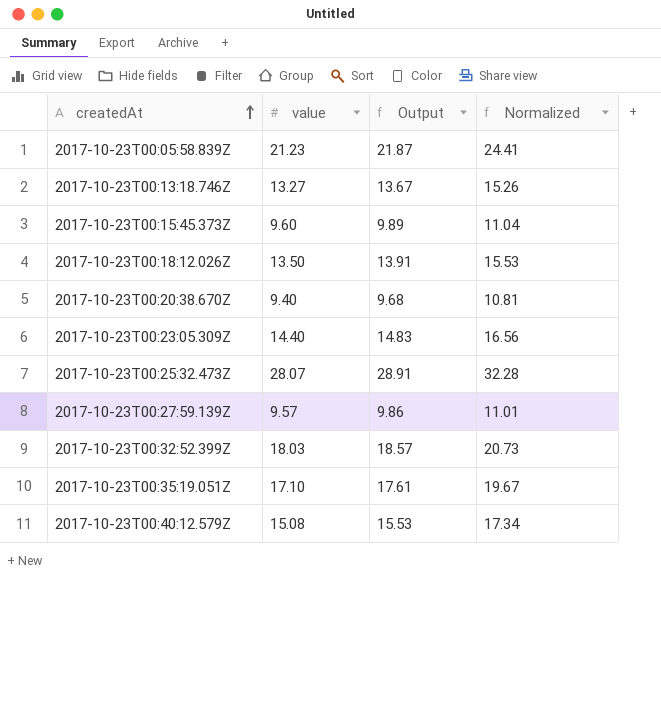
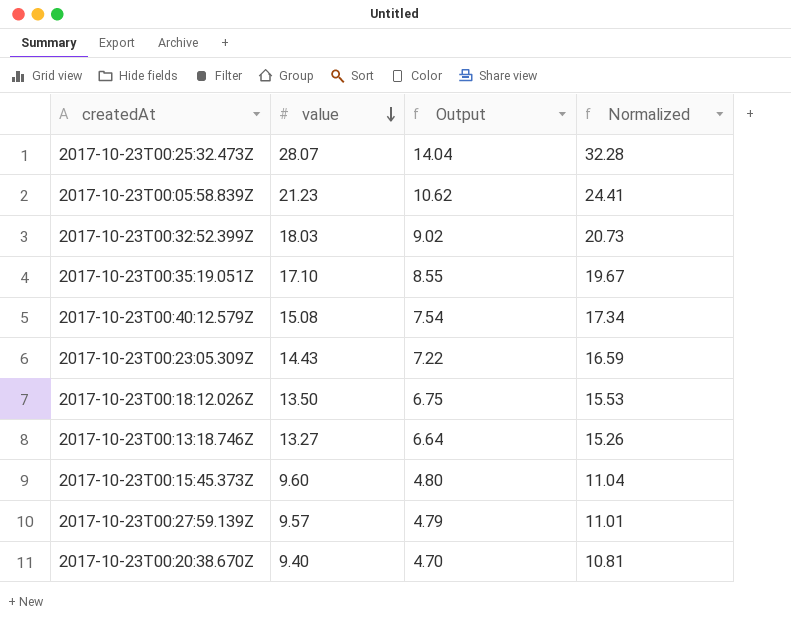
row order: createdAt ascending -> value descending
column Output | formula: [value] * 1.03 -> [value] * 0.5
2017-10-23T00:23:05.309Z | value: 14.40 -> 14.43
2017-10-23T00:23:05.309Z | Normalized: 16.56 -> 16.59

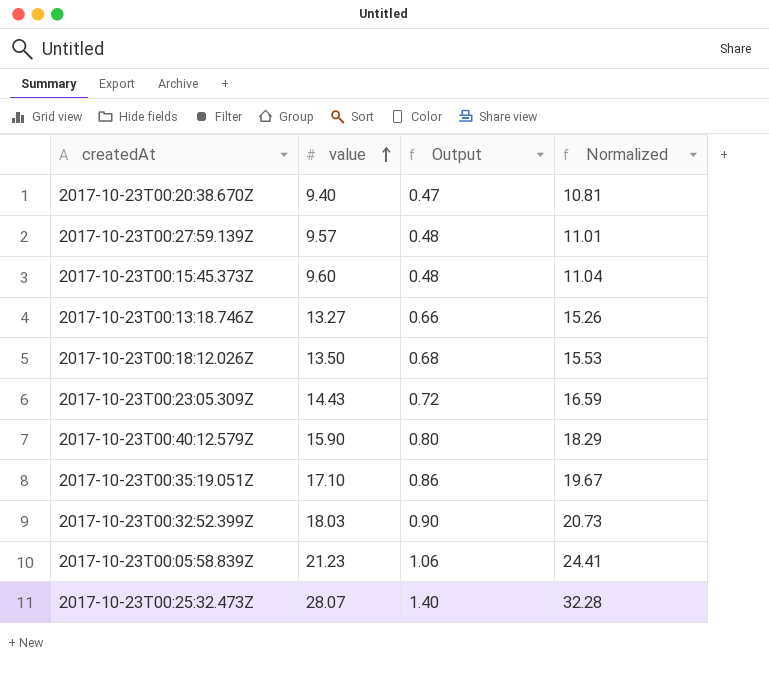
row order: value descending -> value ascending
column Output | formula: [value] * 0.5 -> [value] * 0.05
2017-10-23T00:40:12.579Z | value: 15.08 -> 15.90
2017-10-23T00:40:12.579Z | Normalized: 17.34 -> 18.29

